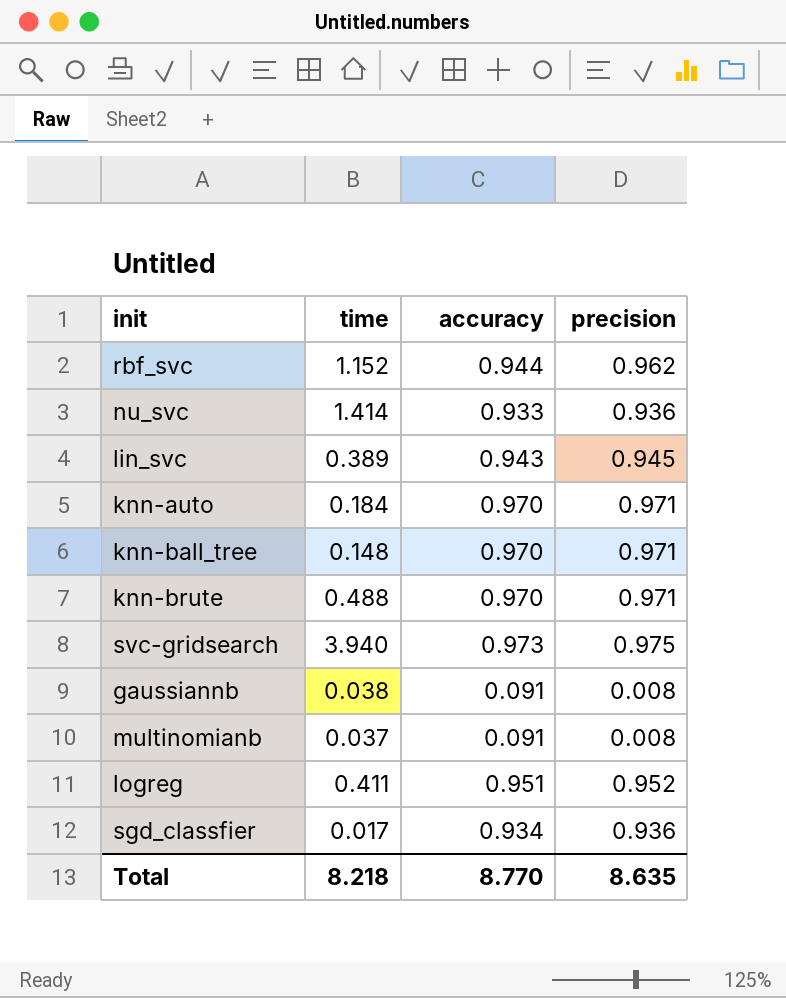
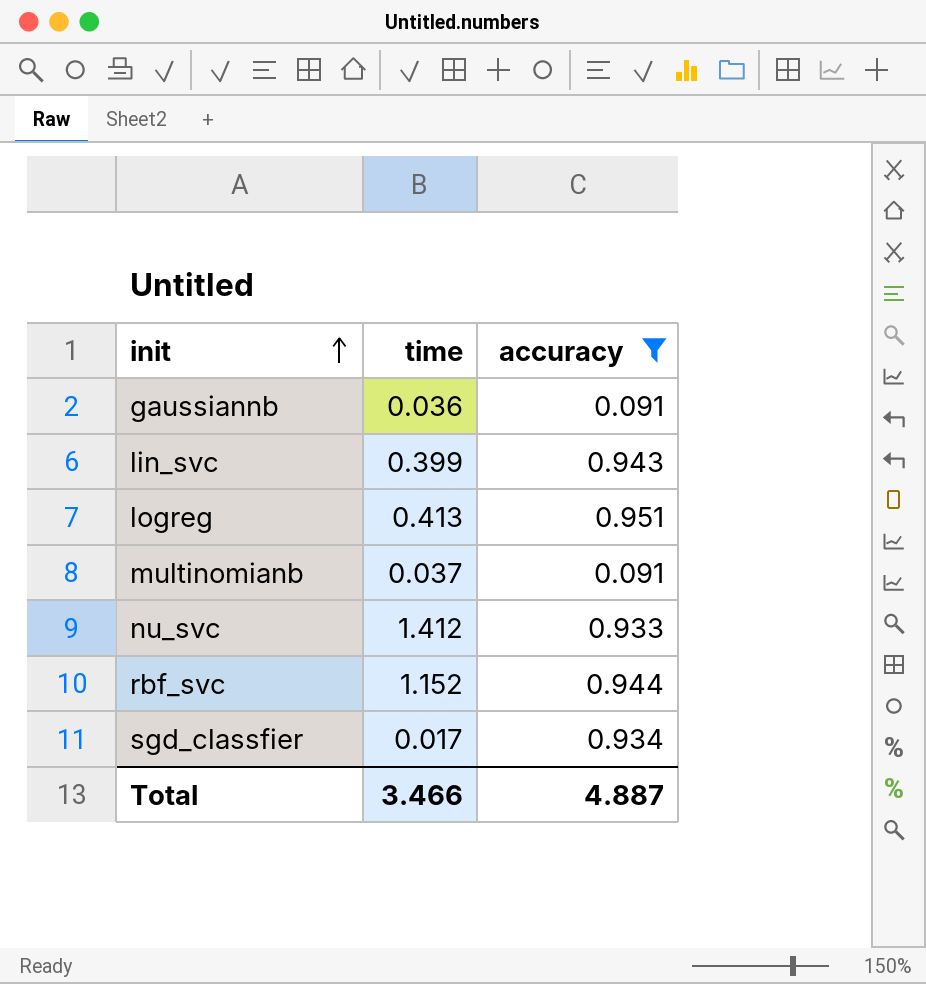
filter: none -> accuracy <= 0.951
row order: none -> init ascending
column precision | position: 4 -> none
gaussiannb | time: 0.038 -> 0.036
lin_svc | time: 0.389 -> 0.399
logreg | time: 0.411 -> 0.413
nu_svc | time: 1.414 -> 1.412
Total | time: 8.218 -> 3.466
Total | accuracy: 8.770 -> 4.887

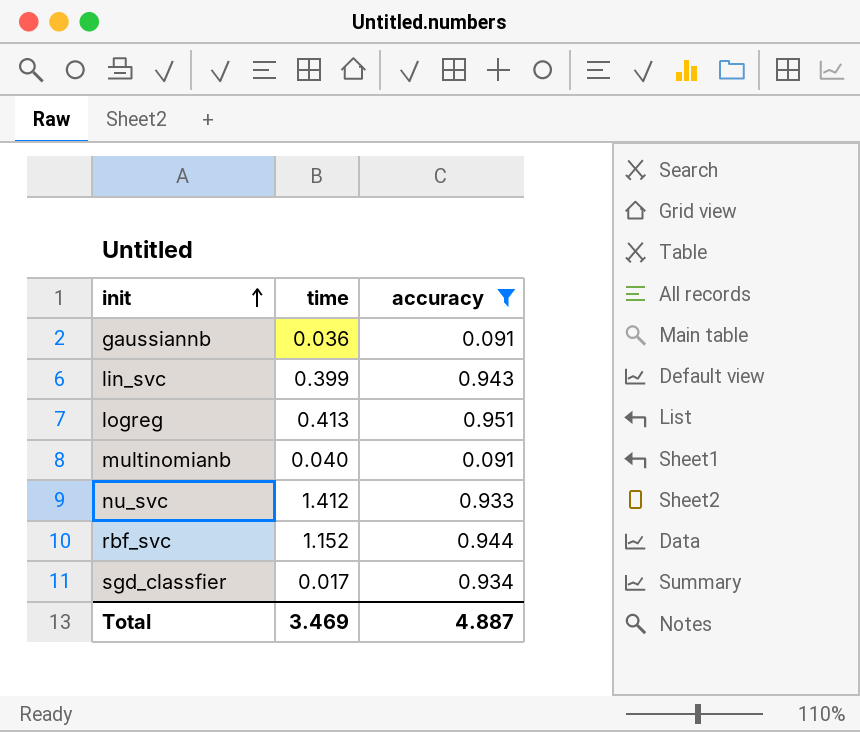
multinomianb | time: 0.037 -> 0.040
Total | time: 3.466 -> 3.469

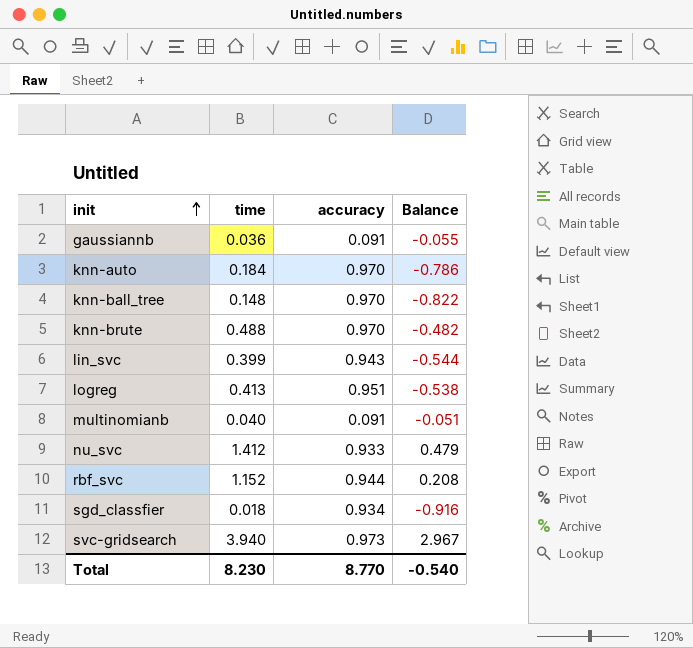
filter: accuracy <= 0.951 -> none
column Balance | formula: none -> [time] - [accuracy]
sgd_classfier | time: 0.017 -> 0.018
Total | time: 3.469 -> 8.230
Total | accuracy: 4.887 -> 8.770

